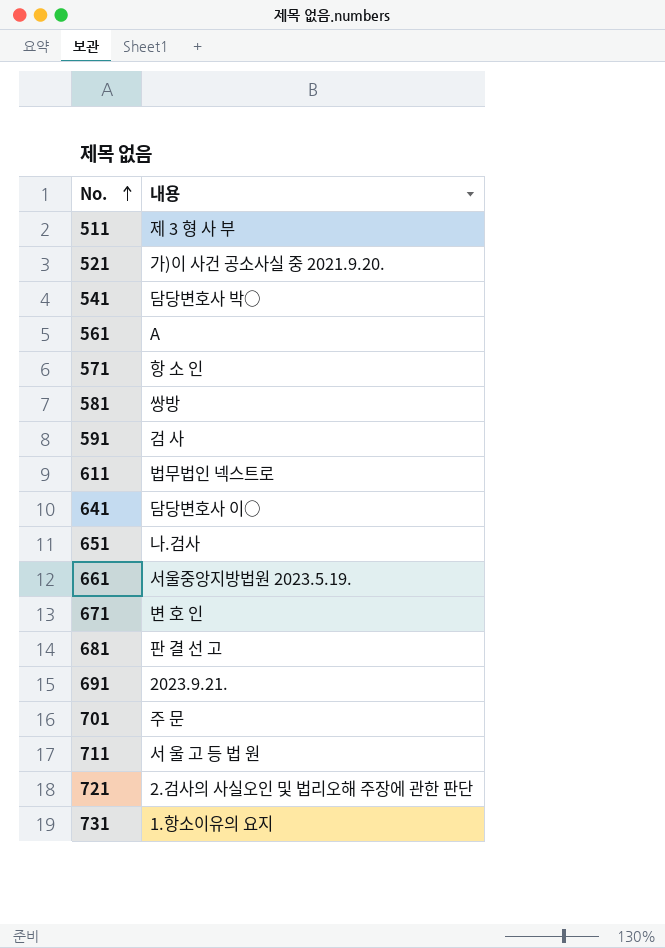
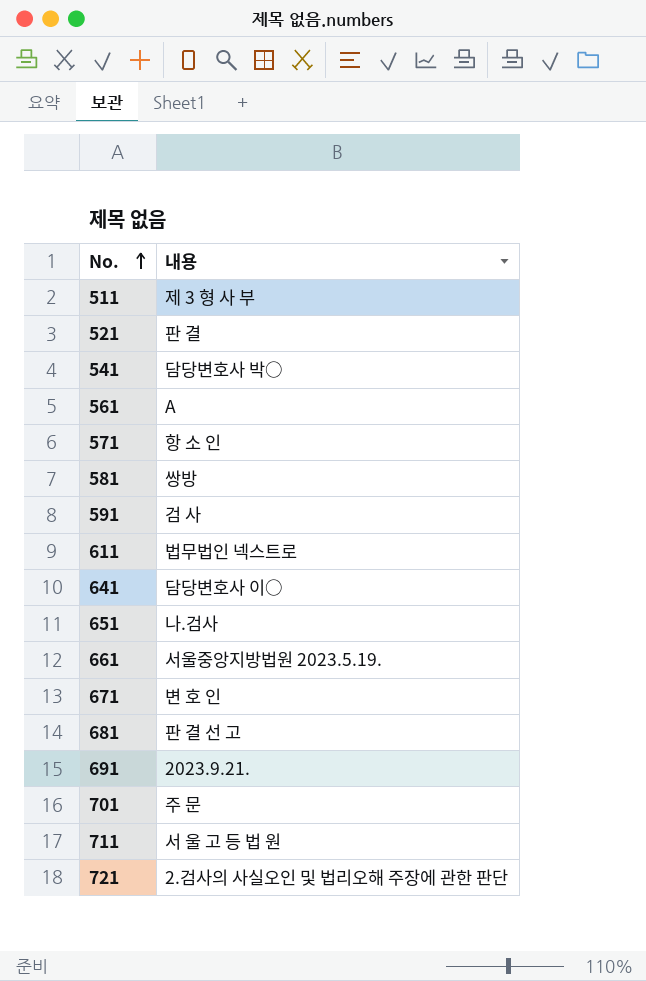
row 731: 1.항소이유의 요지 -> none
521 | 내용: 가)이 사건 공소사실 중 2021.9.20. -> 판 결

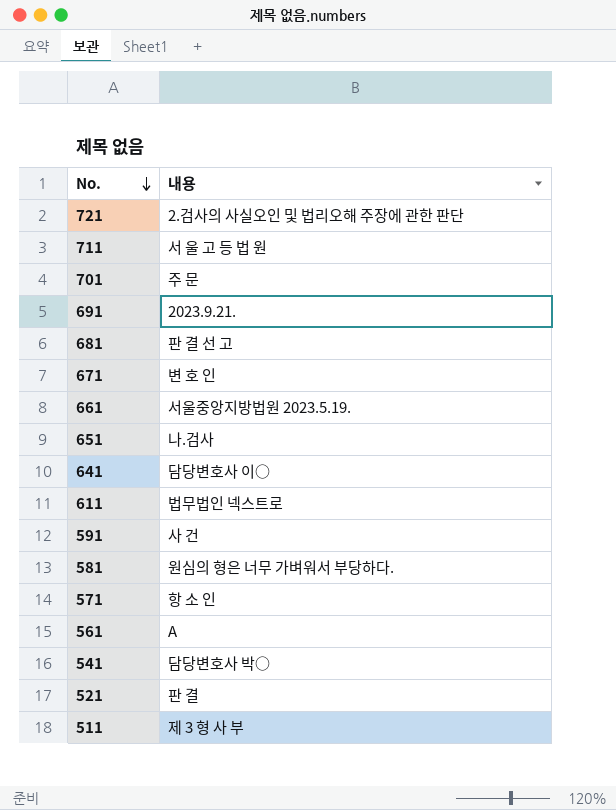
row order: No. ascending -> No. descending
591 | 내용: 검 사 -> 사 건
581 | 내용: 쌍방 -> 원심의 형은 너무 가벼워서 부당하다.

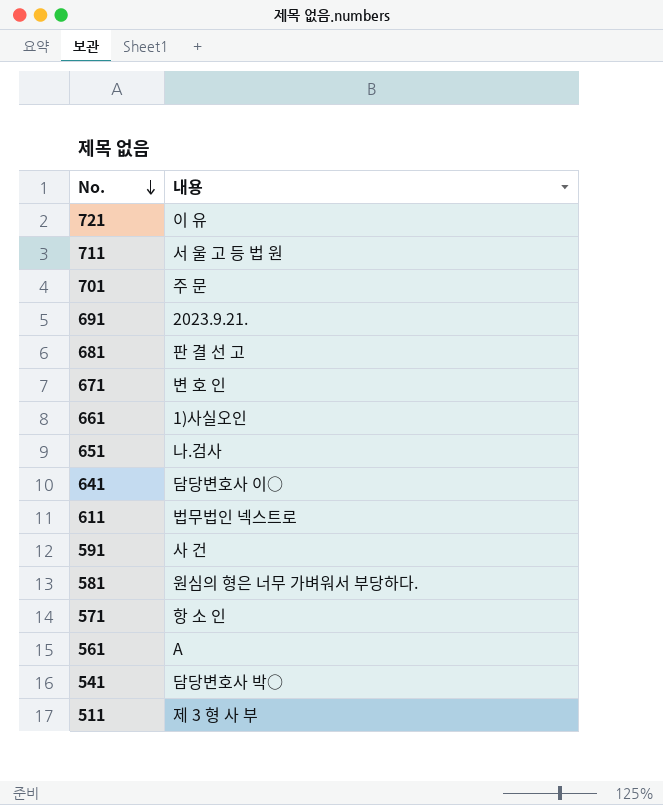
row 521: 판 결 -> none
721 | 내용: 2.검사의 사실오인 및 법리오해 주장에 관한 판단 -> 이 유
661 | 내용: 서울중앙지방법원 2023.5.19. -> 1)사실오인

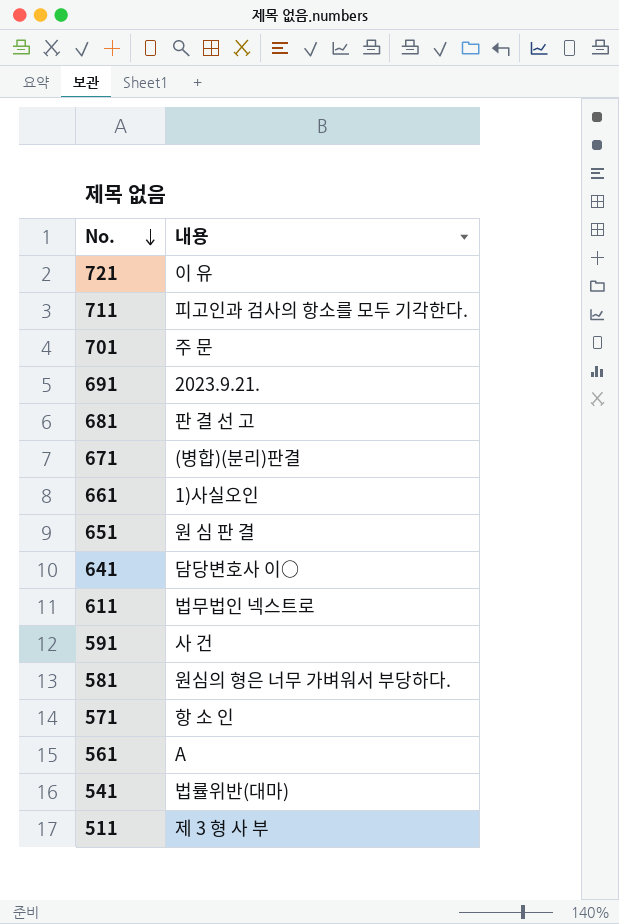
711 | 내용: 서 울 고 등 법 원 -> 피고인과 검사의 항소를 모두 기각한다.
671 | 내용: 변 호 인 -> (병합)(분리)판결
651 | 내용: 나.검사 -> 원 심 판 결
541 | 내용: 담당변호사 박○ -> 법률위반(대마)

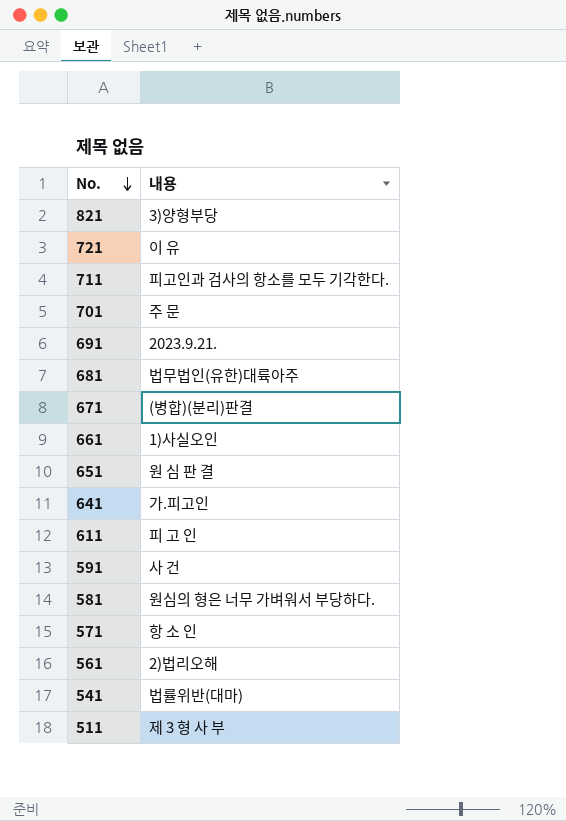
row 821: none -> 3)양형부당
681 | 내용: 판 결 선 고 -> 법무법인(유한)대륙아주
641 | 내용: 담당변호사 이○ -> 가.피고인
611 | 내용: 법무법인 넥스트로 -> 피 고 인
561 | 내용: A -> 2)법리오해

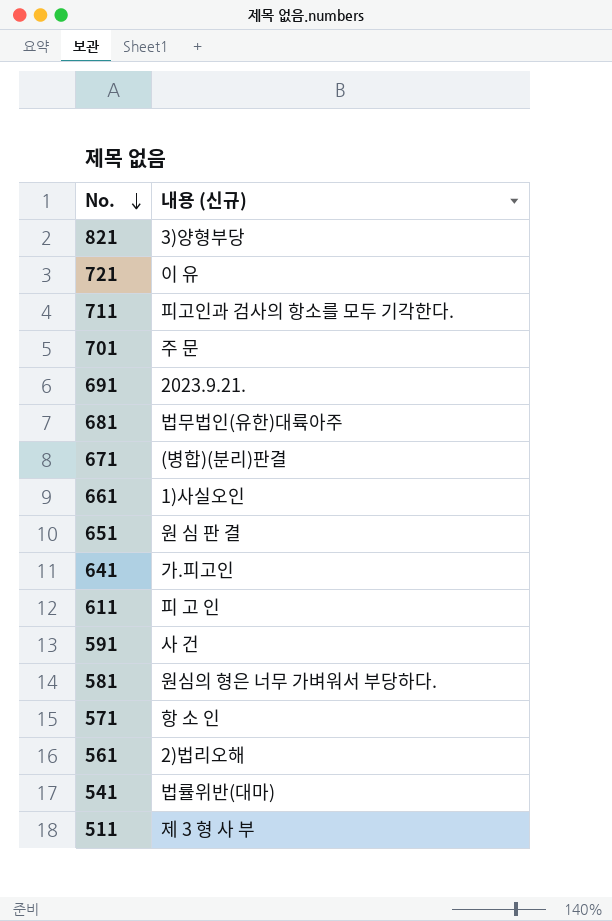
column name: 내용 -> 내용 (신규)

